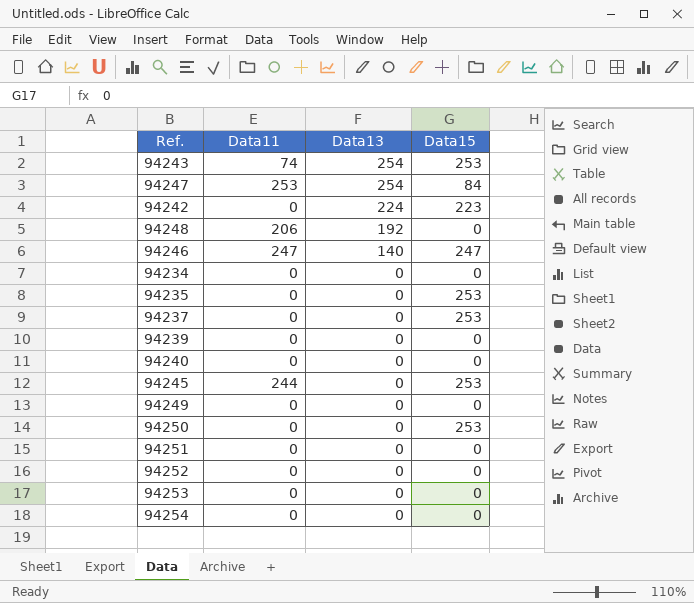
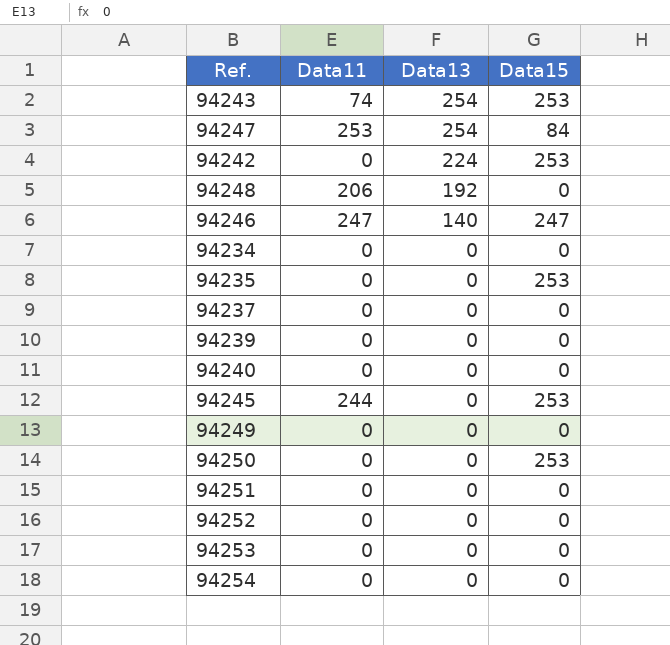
94242 | Data15: 223 -> 253
94237 | Data15: 253 -> 0

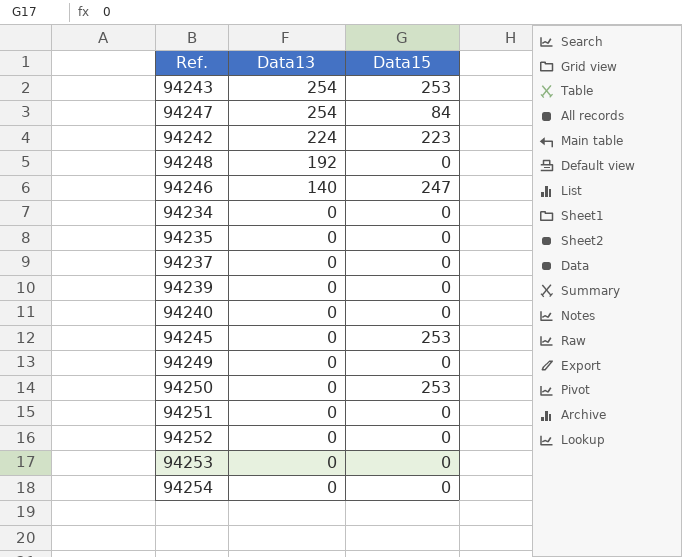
column Data11 | position: 2 -> none
94242 | Data15: 253 -> 223
94235 | Data15: 253 -> 0

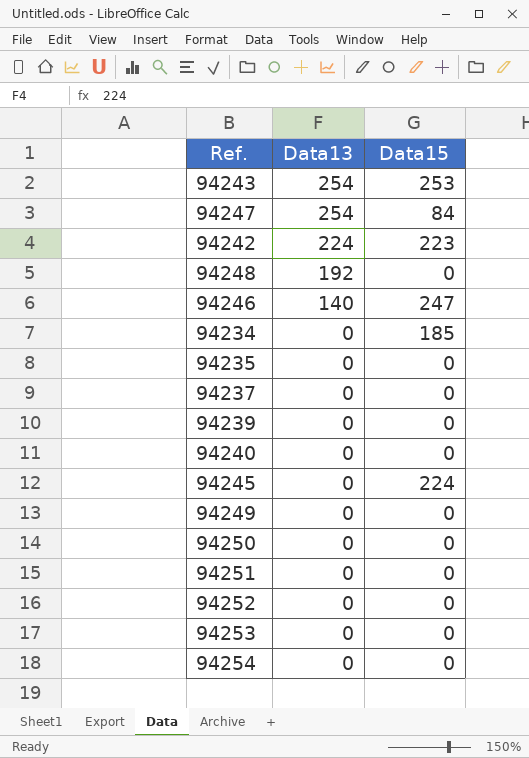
94234 | Data15: 0 -> 185
94245 | Data15: 253 -> 224
94250 | Data15: 253 -> 0

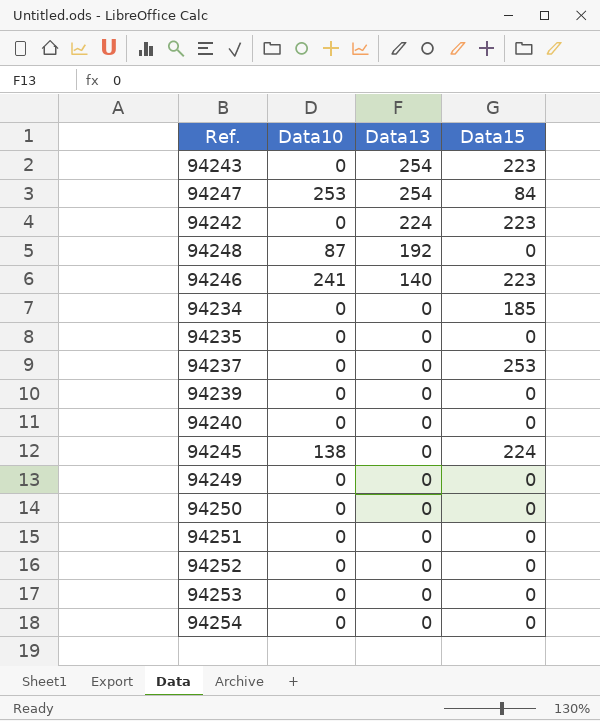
column Data10 | position: none -> 2
94243 | Data15: 253 -> 223
94246 | Data15: 247 -> 223
94237 | Data15: 0 -> 253

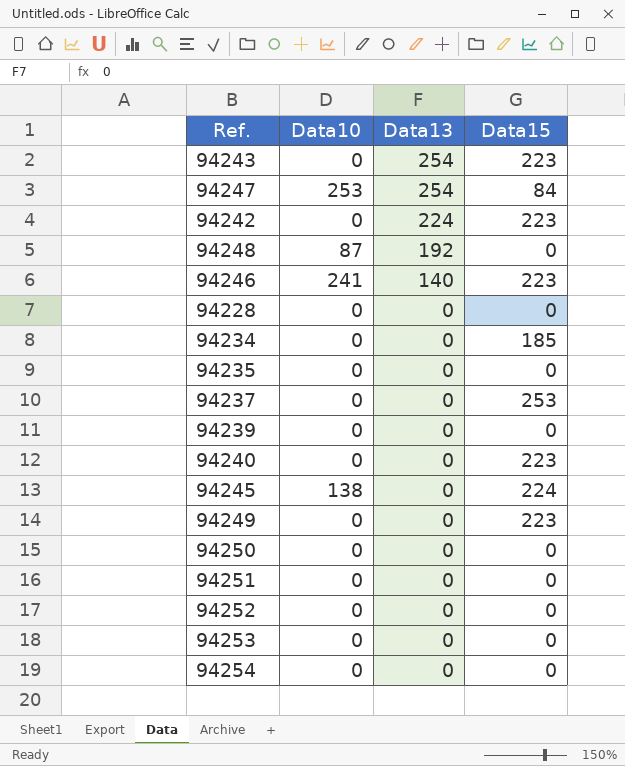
row 94228: none -> 0 | 0 | 0
94240 | Data15: 0 -> 223
94249 | Data15: 0 -> 223

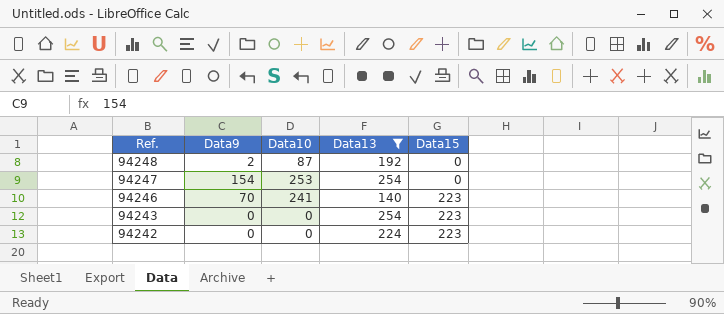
filter: none -> Data13 != 0
row order: Data13 descending -> Ref. descending
column Data9 | position: none -> 2
94247 | Data15: 84 -> 0

